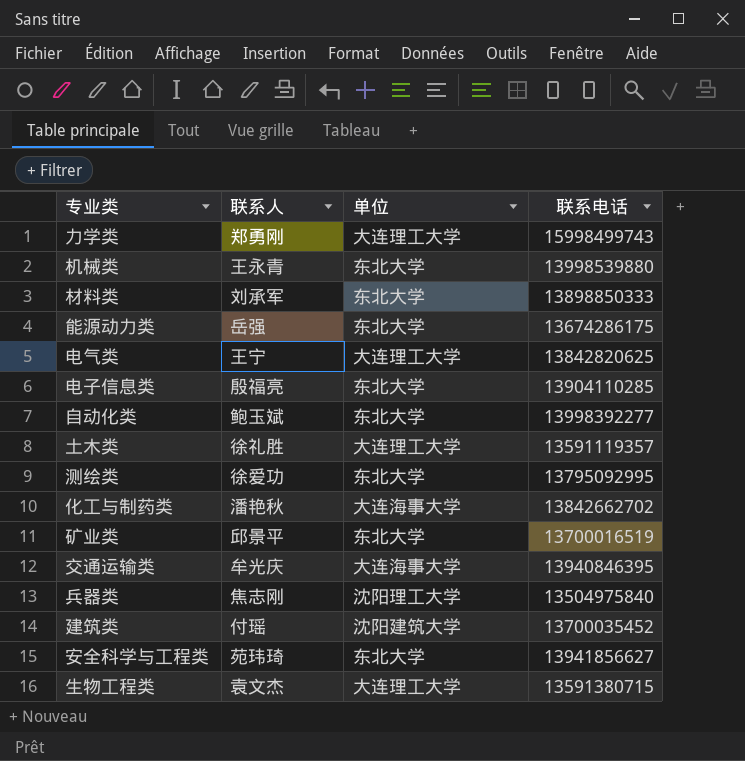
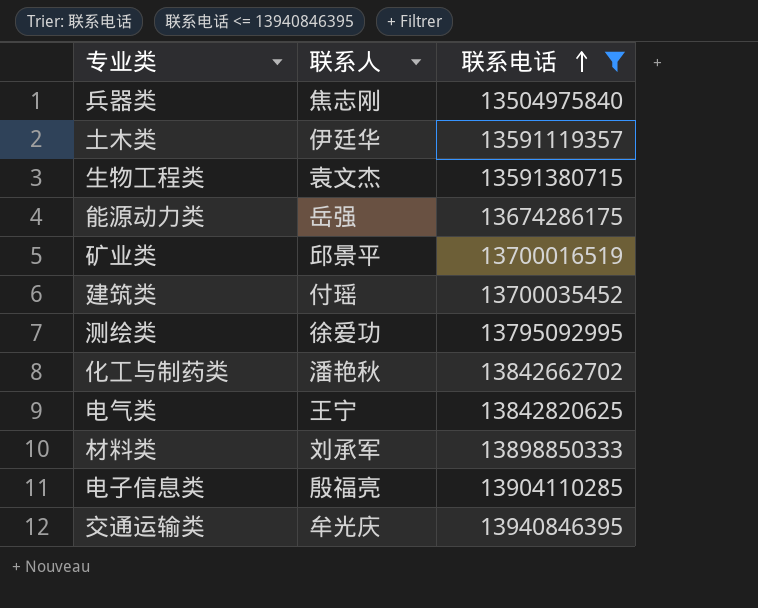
filter: none -> 联系电话 <= 13940846395
row order: none -> 联系电话 ascending
column 单位 | position: 3 -> none
土木类 | 联系人: 徐礼胜 -> 伊廷华

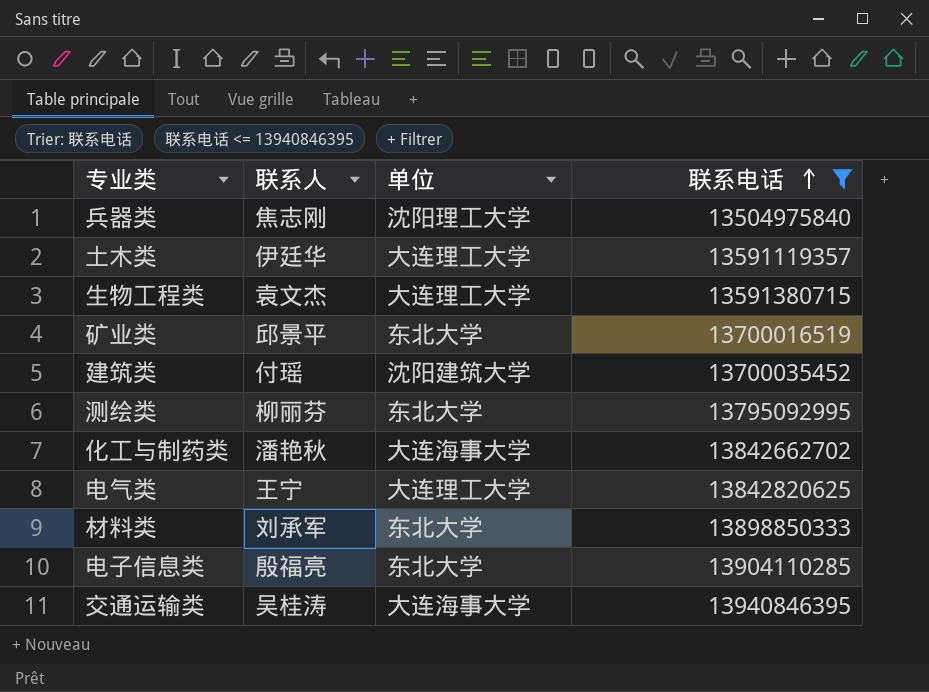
column 单位 | position: none -> 3
row 能源动力类: 岳强 | 13674286175 -> none
测绘类 | 联系人: 徐爱功 -> 柳丽芬
交通运输类 | 联系人: 牟光庆 -> 吴桂涛

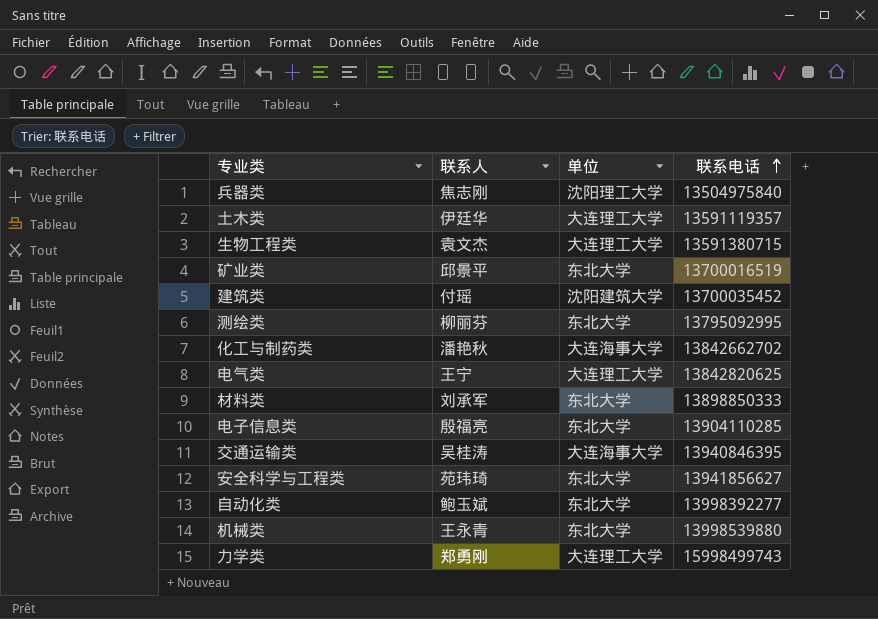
filter: 联系电话 <= 13940846395 -> none

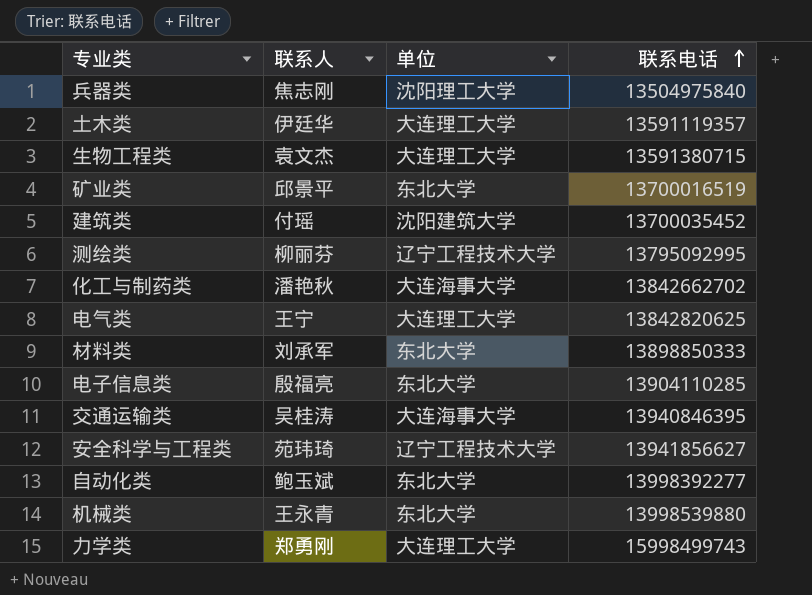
测绘类 | 单位: 东北大学 -> 辽宁工程技术大学
安全科学与工程类 | 单位: 东北大学 -> 辽宁工程技术大学

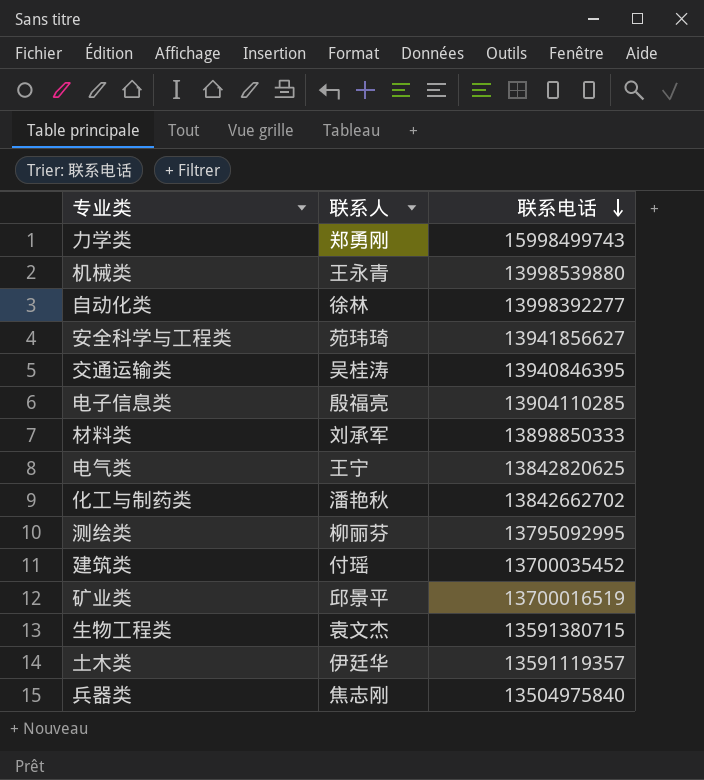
row order: 联系电话 ascending -> 联系电话 descending
column 单位 | position: 3 -> none
自动化类 | 联系人: 鲍玉斌 -> 徐林

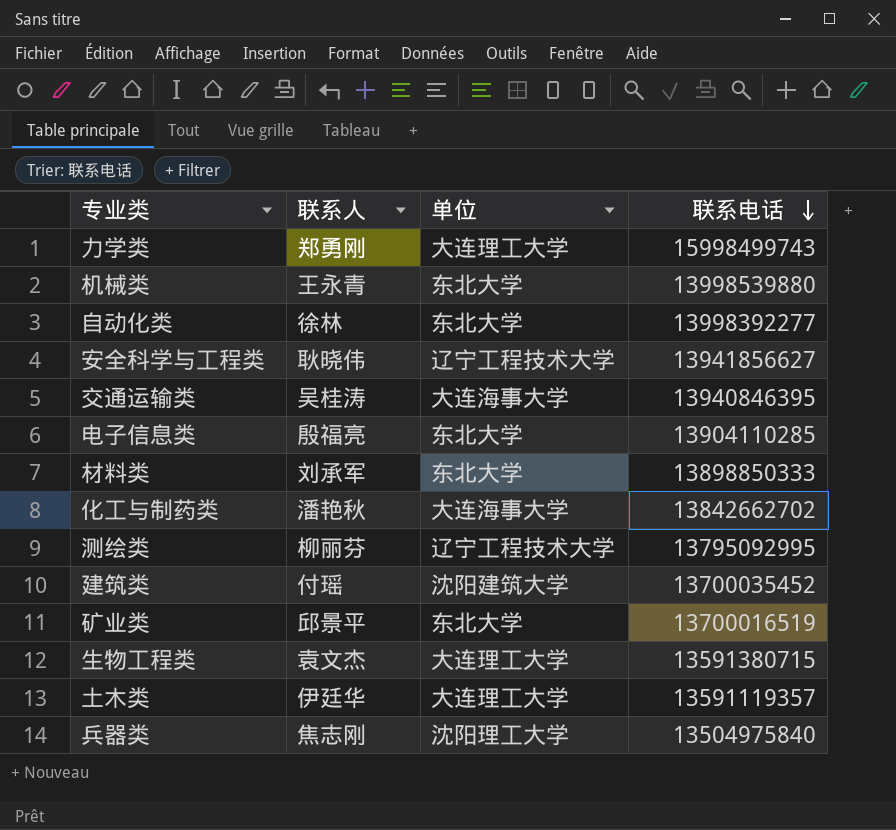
column 单位 | position: none -> 3
row 电气类: 王宁 | 13842820625 -> none
安全科学与工程类 | 联系人: 苑玮琦 -> 耿晓伟

